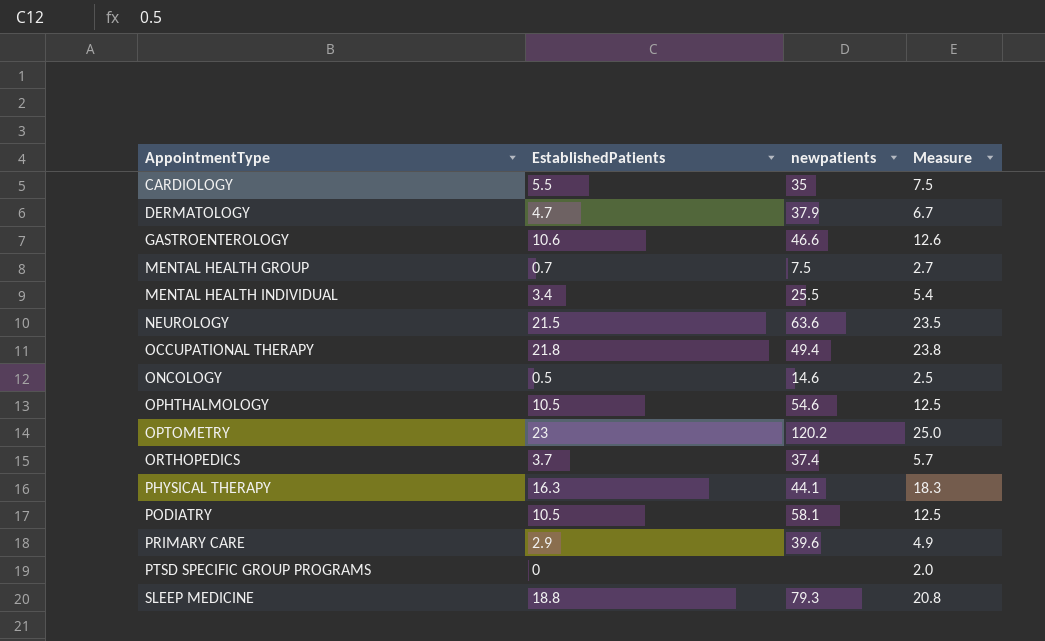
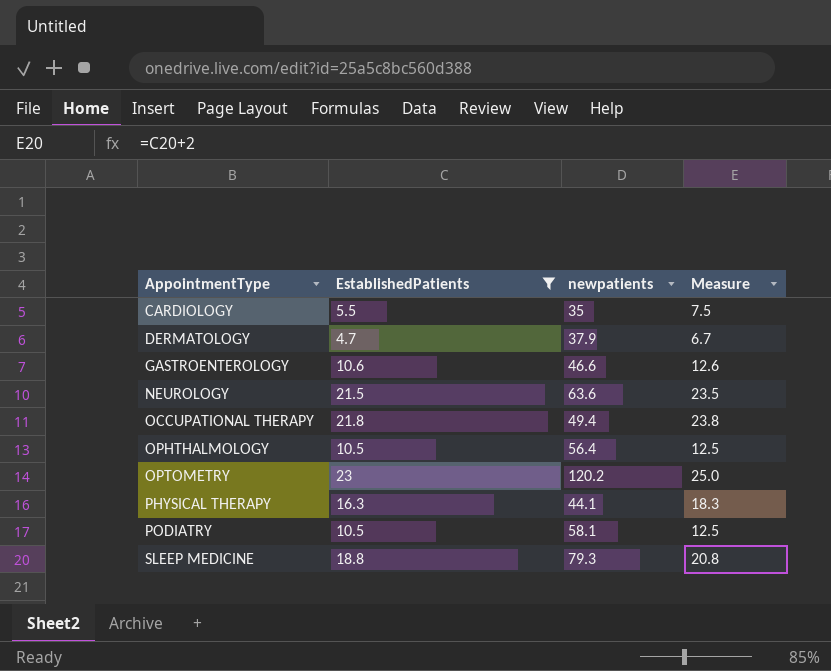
filter: none -> EstablishedPatients >= 4.7
OPHTHALMOLOGY | newpatients: 54.6 -> 56.4

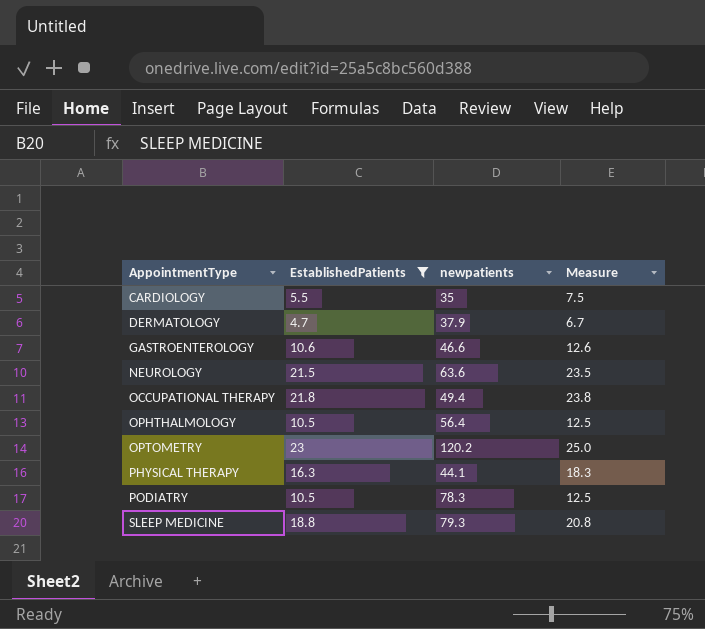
PODIATRY | newpatients: 58.1 -> 78.3

